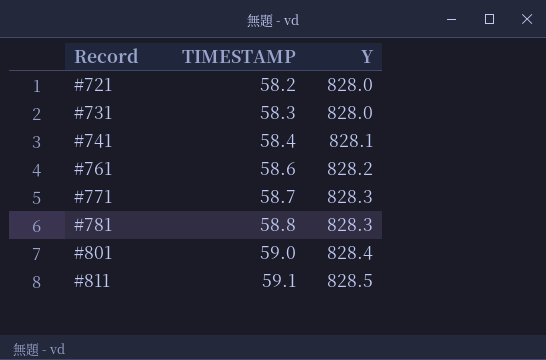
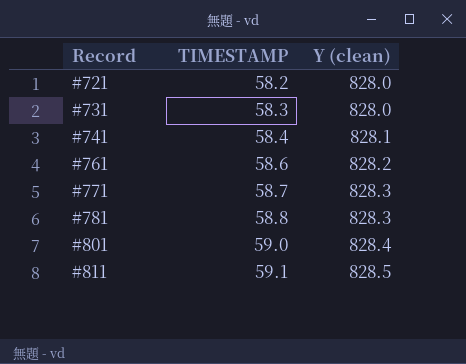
column name: Y -> Y (clean)

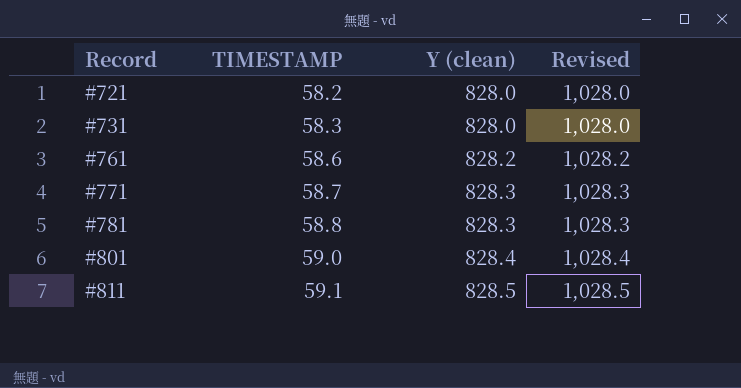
column Revised | formula: none -> [Y (clean)] + 200
row #741: 58.4 | 828.1 -> none

